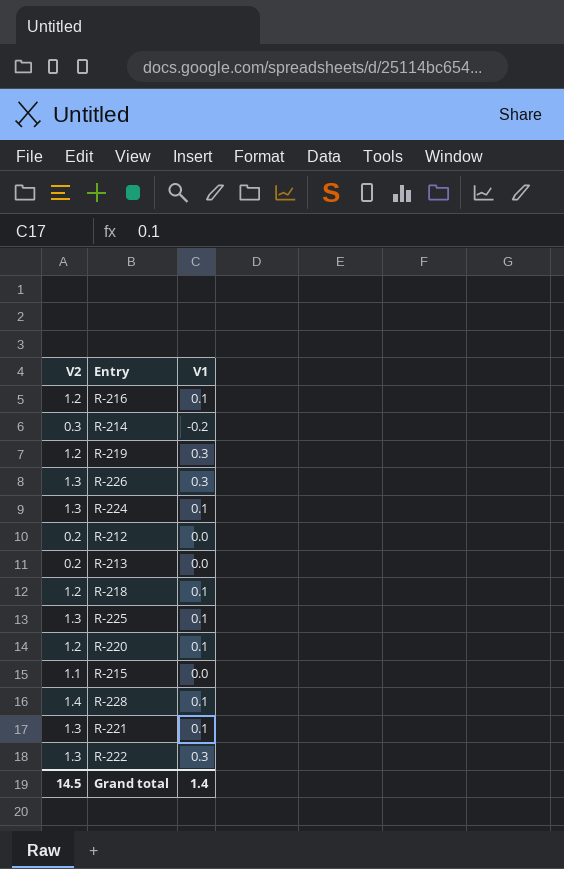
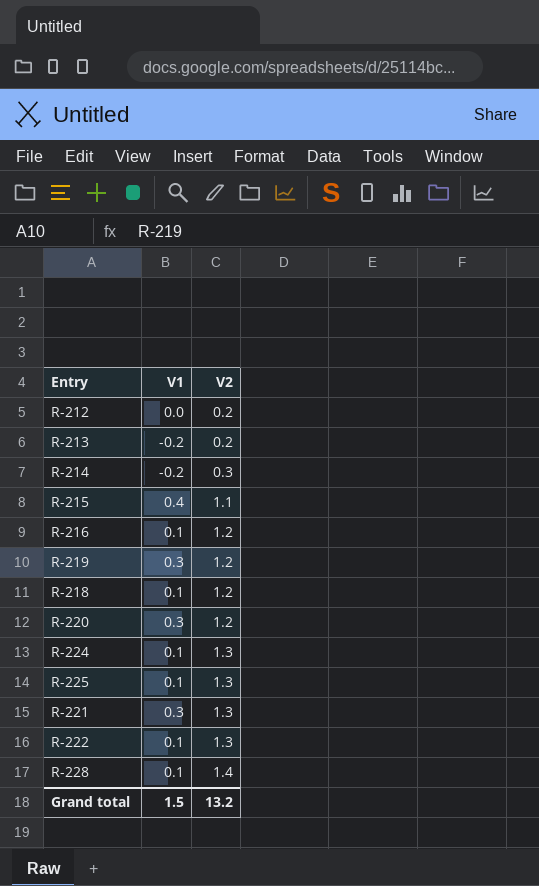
row order: none -> V2 ascending
column V2 | position: 1 -> 3
row R-226: 1.3 | 0.3 -> none
R-213 | V1: 0.0 -> -0.2
R-215 | V1: 0.0 -> 0.4
R-220 | V1: 0.1 -> 0.3
R-221 | V1: 0.1 -> 0.3
R-222 | V1: 0.3 -> 0.1
Grand total | V1: 1.4 -> 1.5
Grand total | V2: 14.5 -> 13.2

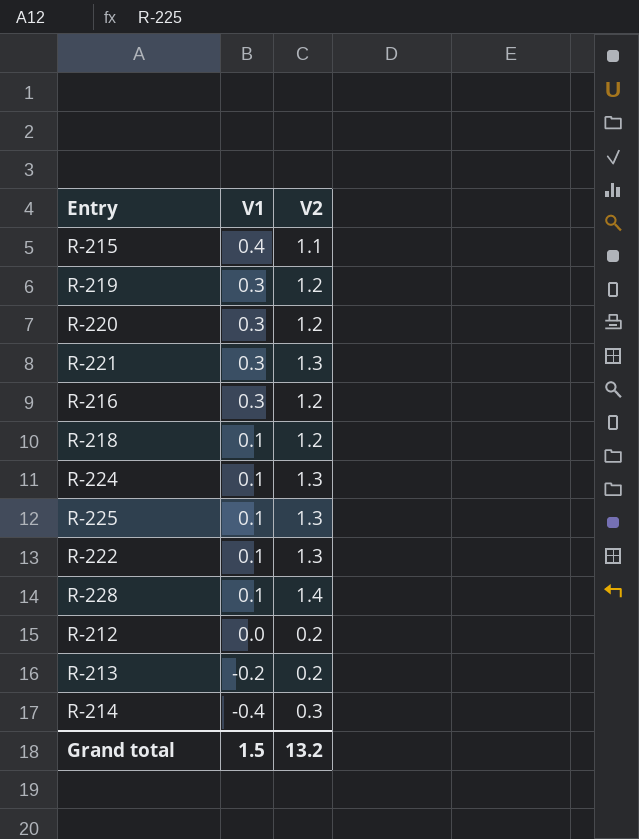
row order: V2 ascending -> V1 descending
R-216 | V1: 0.1 -> 0.3
R-214 | V1: -0.2 -> -0.4

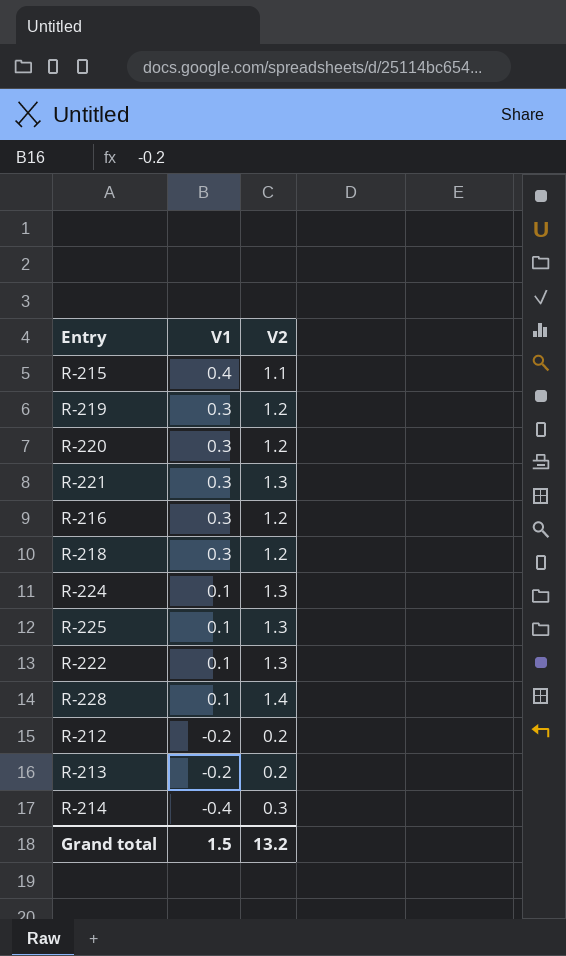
R-218 | V1: 0.1 -> 0.3
R-212 | V1: 0.0 -> -0.2

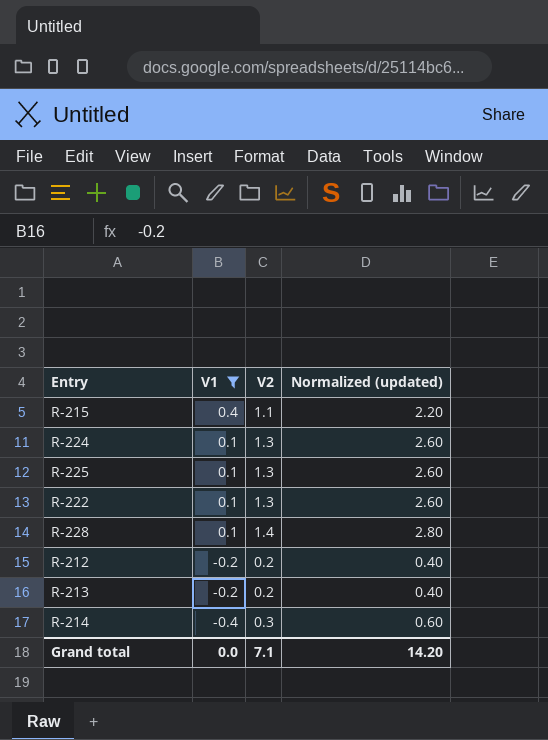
filter: none -> V1 != 0.3
column Normalized (updated) | formula: none -> [V2] * 2
Grand total | V1: 1.5 -> 0.0
Grand total | V2: 13.2 -> 7.1

